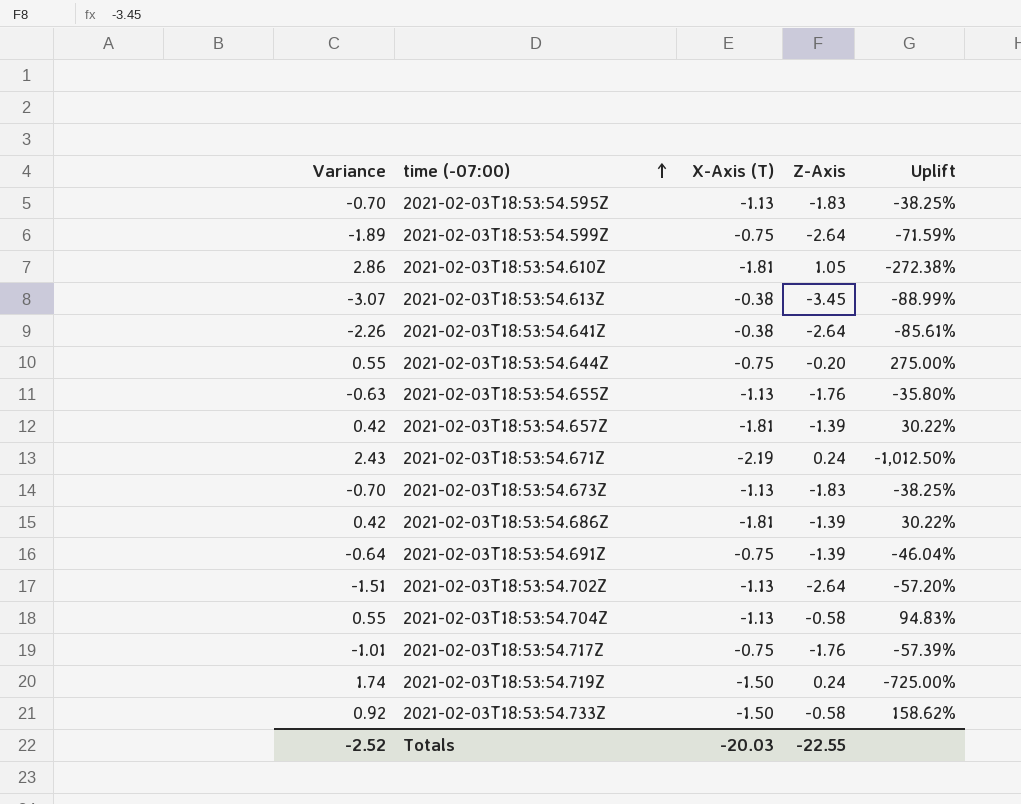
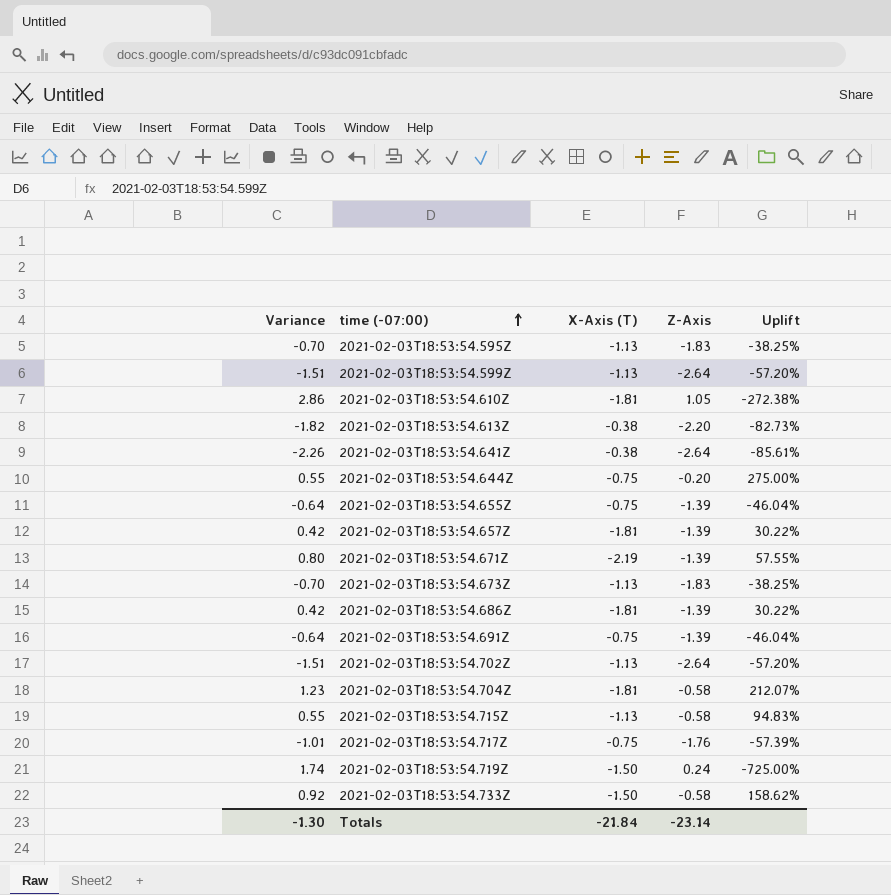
2021-02-03T18:53:54.599Z | Variance: -1.89 -> -1.51
2021-02-03T18:53:54.599Z | X-Axis (T): -0.75 -> -1.13
2021-02-03T18:53:54.599Z | Uplift: -71.59% -> -57.20%
2021-02-03T18:53:54.613Z | Variance: -3.07 -> -1.82
2021-02-03T18:53:54.613Z | Z-Axis: -3.45 -> -2.20
2021-02-03T18:53:54.613Z | Uplift: -88.99% -> -82.73%
2021-02-03T18:53:54.655Z | Variance: -0.63 -> -0.64
2021-02-03T18:53:54.655Z | X-Axis (T): -1.13 -> -0.75
2021-02-03T18:53:54.655Z | Z-Axis: -1.76 -> -1.39
2021-02-03T18:53:54.655Z | Uplift: -35.80% -> -46.04%
2021-02-03T18:53:54.671Z | Variance: 2.43 -> 0.80
2021-02-03T18:53:54.671Z | Z-Axis: 0.24 -> -1.39
2021-02-03T18:53:54.671Z | Uplift: -1,012.50% -> 57.55%
2021-02-03T18:53:54.704Z | Variance: 0.55 -> 1.23
2021-02-03T18:53:54.704Z | X-Axis (T): -1.13 -> -1.81
2021-02-03T18:53:54.704Z | Uplift: 94.83% -> 212.07%
row 2021-02-03T18:53:54.715Z: none -> 0.55 | -1.13 | -0.58 | 94.83%
Totals | Variance: -2.52 -> -1.30
Totals | X-Axis (T): -20.03 -> -21.84
Totals | Z-Axis: -22.55 -> -23.14

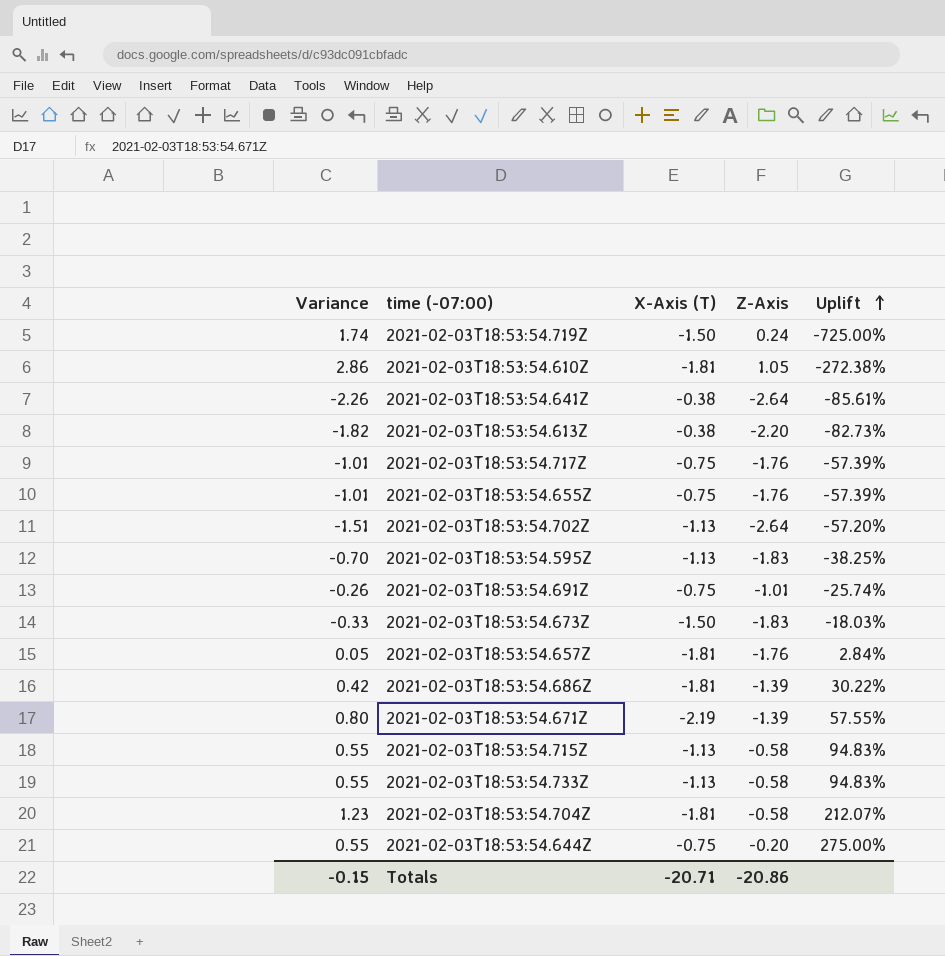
row order: time (-07:00) ascending -> Uplift ascending
row 2021-02-03T18:53:54.599Z: -1.51 | -1.13 | -2.64 | -57.20% -> none
2021-02-03T18:53:54.655Z | Variance: -0.64 -> -1.01
2021-02-03T18:53:54.655Z | Z-Axis: -1.39 -> -1.76
2021-02-03T18:53:54.655Z | Uplift: -46.04% -> -57.39%
2021-02-03T18:53:54.691Z | Variance: -0.64 -> -0.26
2021-02-03T18:53:54.691Z | Z-Axis: -1.39 -> -1.01
2021-02-03T18:53:54.691Z | Uplift: -46.04% -> -25.74%
2021-02-03T18:53:54.673Z | Variance: -0.70 -> -0.33
2021-02-03T18:53:54.673Z | X-Axis (T): -1.13 -> -1.50
2021-02-03T18:53:54.673Z | Uplift: -38.25% -> -18.03%
2021-02-03T18:53:54.657Z | Variance: 0.42 -> 0.05
2021-02-03T18:53:54.657Z | Z-Axis: -1.39 -> -1.76
2021-02-03T18:53:54.657Z | Uplift: 30.22% -> 2.84%
2021-02-03T18:53:54.733Z | Variance: 0.92 -> 0.55
2021-02-03T18:53:54.733Z | X-Axis (T): -1.50 -> -1.13
2021-02-03T18:53:54.733Z | Uplift: 158.62% -> 94.83%
Totals | Variance: -1.30 -> -0.15
Totals | X-Axis (T): -21.84 -> -20.71
Totals | Z-Axis: -23.14 -> -20.86

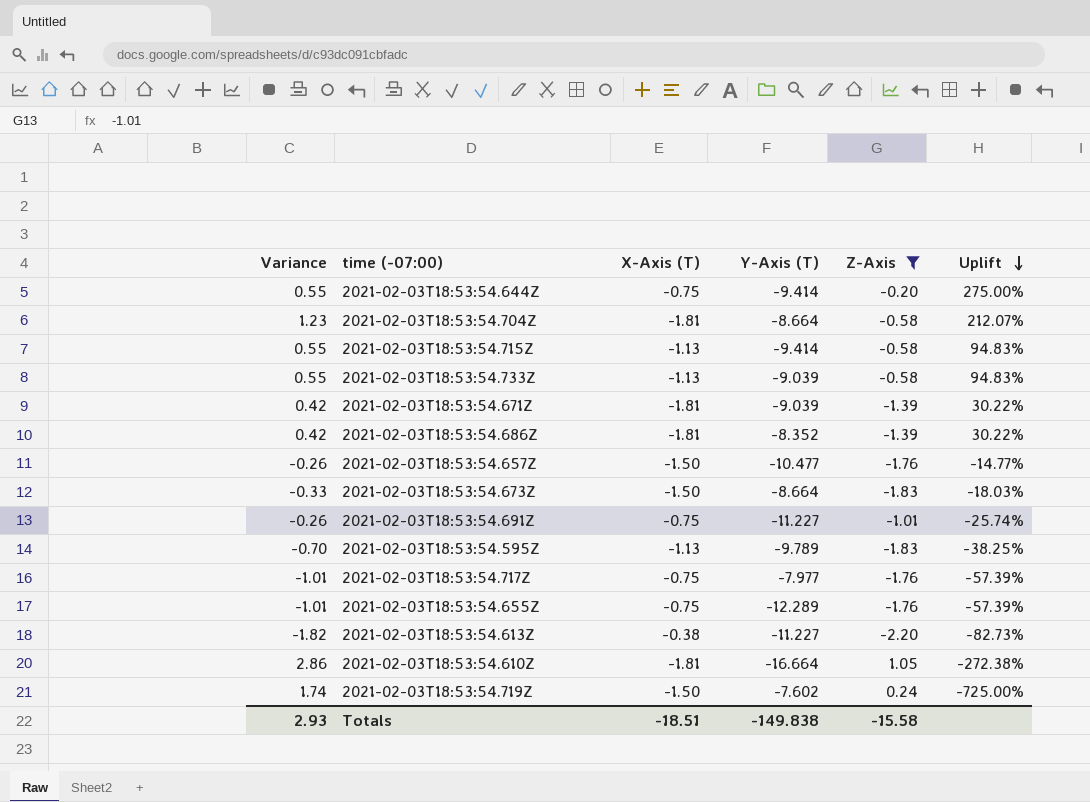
filter: none -> Z-Axis != -2.64
row order: Uplift ascending -> Uplift descending
column Y-Axis (T) | position: none -> 4
2021-02-03T18:53:54.671Z | Variance: 0.80 -> 0.42
2021-02-03T18:53:54.671Z | X-Axis (T): -2.19 -> -1.81
2021-02-03T18:53:54.671Z | Uplift: 57.55% -> 30.22%
2021-02-03T18:53:54.657Z | Variance: 0.05 -> -0.26
2021-02-03T18:53:54.657Z | X-Axis (T): -1.81 -> -1.50
2021-02-03T18:53:54.657Z | Uplift: 2.84% -> -14.77%
Totals | Variance: -0.15 -> 2.93
Totals | X-Axis (T): -20.71 -> -18.51
Totals | Z-Axis: -20.86 -> -15.58

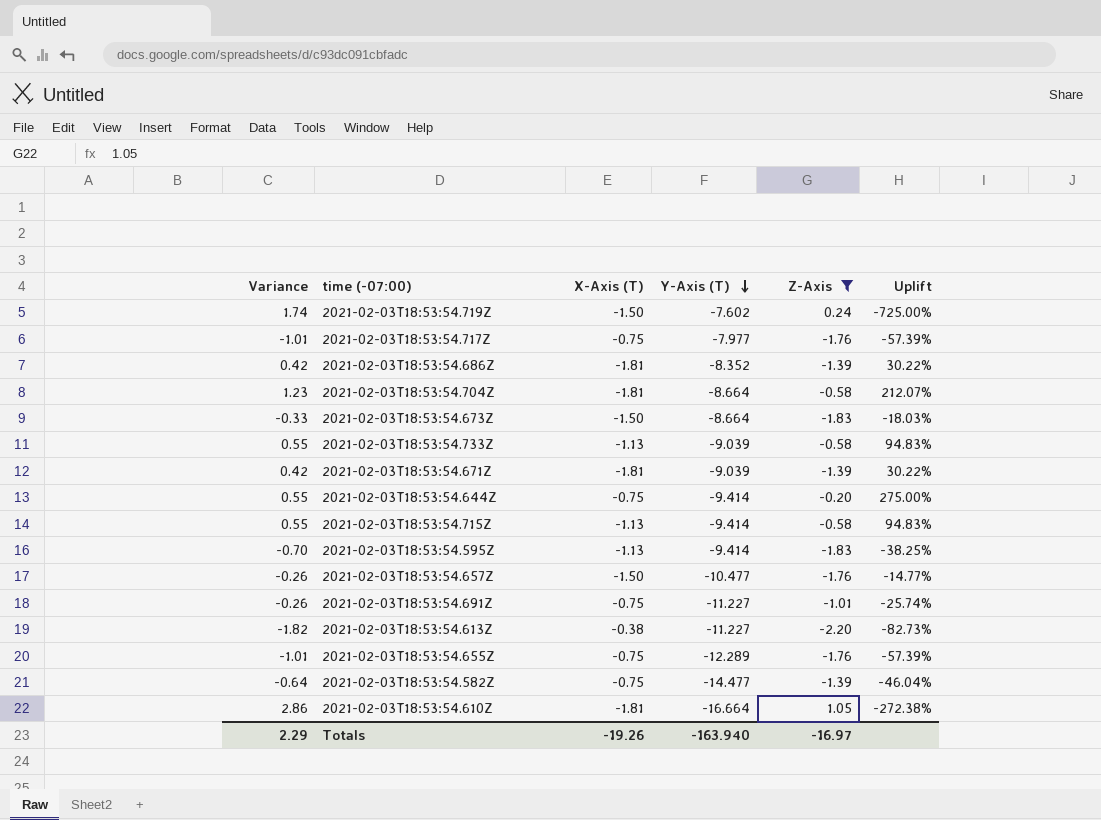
row order: Uplift descending -> Y-Axis (T) descending
2021-02-03T18:53:54.595Z | Y-Axis (T): -9.789 -> -9.414
row 2021-02-03T18:53:54.582Z: none -> -0.64 | -0.75 | -14.477 | -1.39 | -46.04%
Totals | Variance: 2.93 -> 2.29
Totals | X-Axis (T): -18.51 -> -19.26
Totals | Y-Axis (T): -149.838 -> -163.940
Totals | Z-Axis: -15.58 -> -16.97

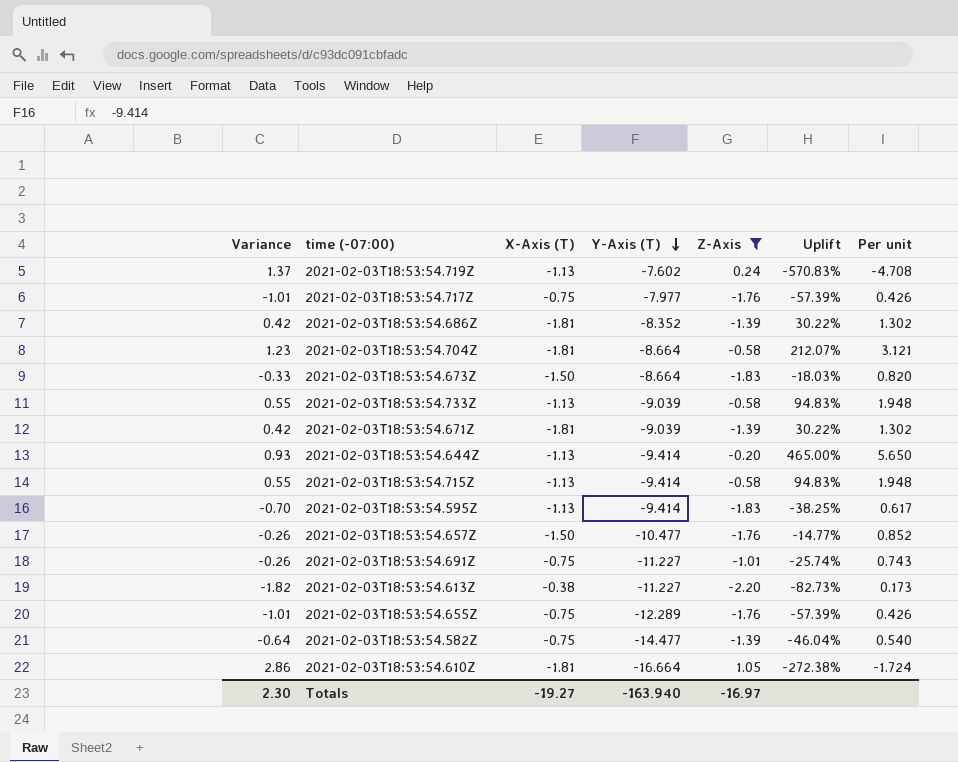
column Per unit | formula: none -> [X-Axis (T)] / [Z-Axis]
2021-02-03T18:53:54.719Z | Variance: 1.74 -> 1.37
2021-02-03T18:53:54.719Z | X-Axis (T): -1.50 -> -1.13
2021-02-03T18:53:54.719Z | Uplift: -725.00% -> -570.83%
2021-02-03T18:53:54.644Z | Variance: 0.55 -> 0.93
2021-02-03T18:53:54.644Z | X-Axis (T): -0.75 -> -1.13
2021-02-03T18:53:54.644Z | Uplift: 275.00% -> 465.00%
Totals | Variance: 2.29 -> 2.30
Totals | X-Axis (T): -19.26 -> -19.27

